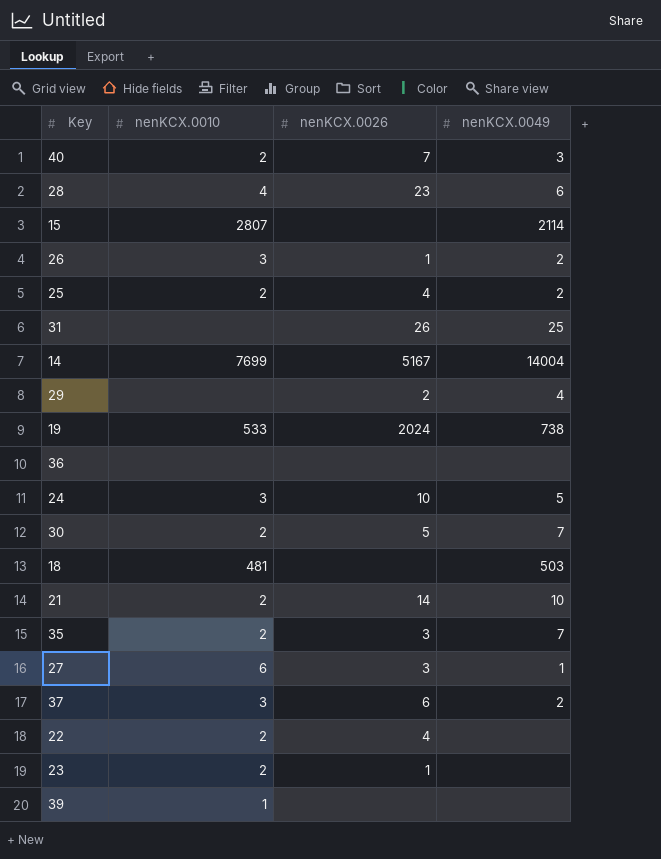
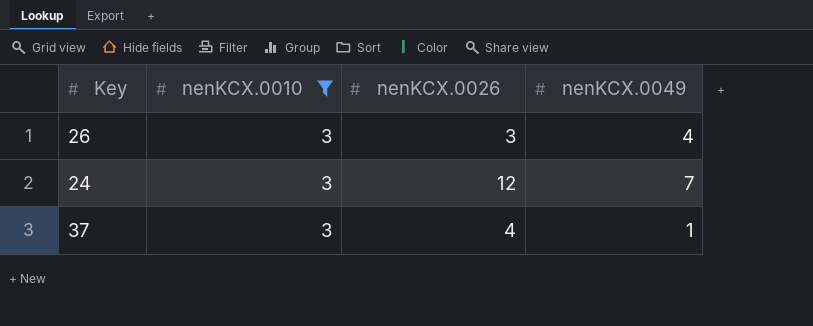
filter: none -> nenKCX.0010 = 3
26 | nenKCX.0026: 1 -> 3
26 | nenKCX.0049: 2 -> 4
24 | nenKCX.0026: 10 -> 12
24 | nenKCX.0049: 5 -> 7
37 | nenKCX.0026: 6 -> 4
37 | nenKCX.0049: 2 -> 1

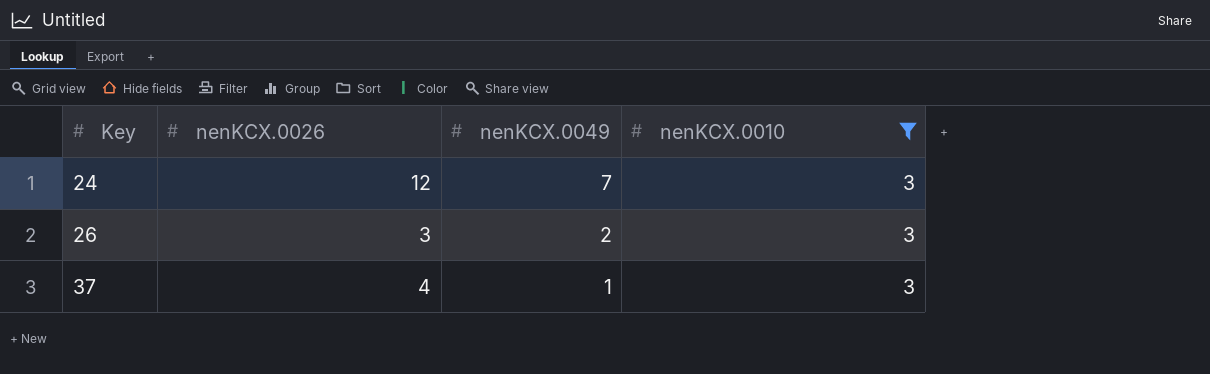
row order: none -> Key ascending
column nenKCX.0010 | position: 2 -> 4
26 | nenKCX.0049: 4 -> 2

